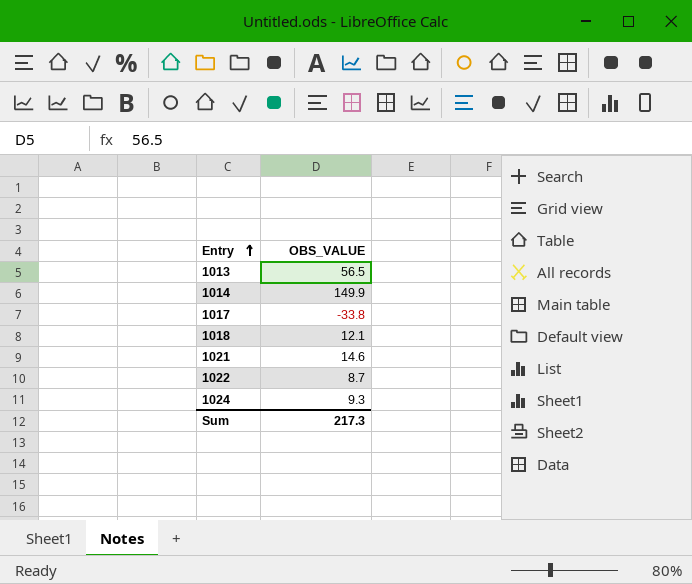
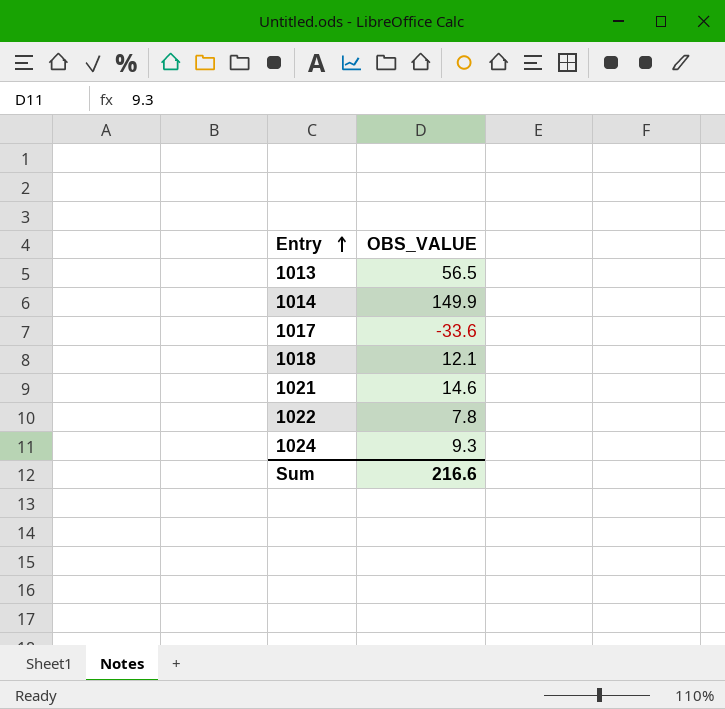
1017 | OBS_VALUE: -33.8 -> -33.6
1022 | OBS_VALUE: 8.7 -> 7.8
Sum | OBS_VALUE: 217.3 -> 216.6

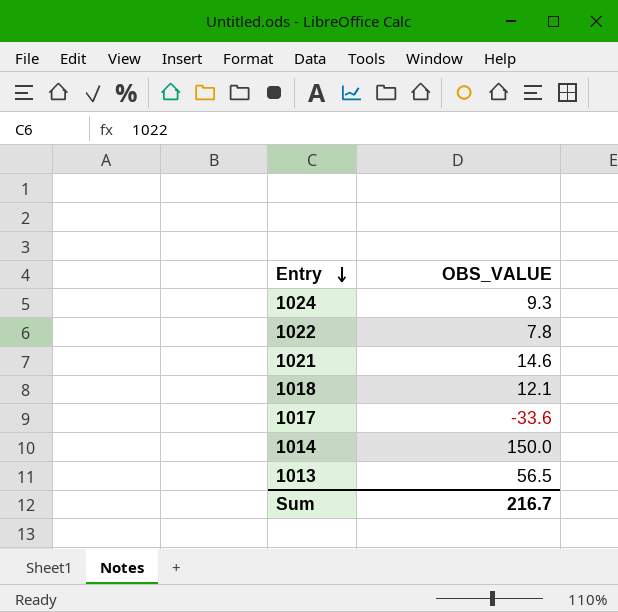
row order: Entry ascending -> Entry descending
1014 | OBS_VALUE: 149.9 -> 150.0
Sum | OBS_VALUE: 216.6 -> 216.7

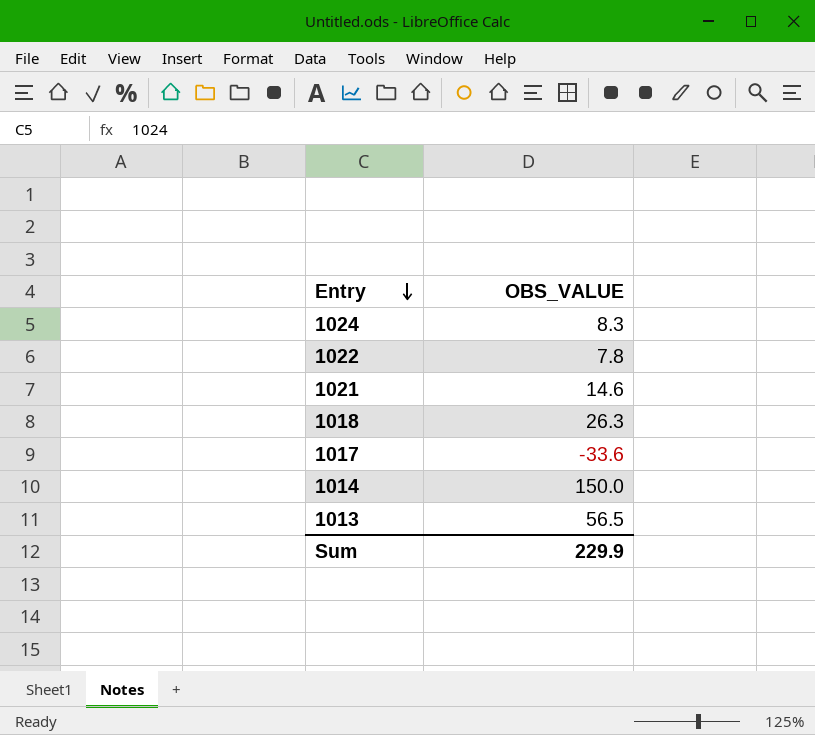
1024 | OBS_VALUE: 9.3 -> 8.3
1018 | OBS_VALUE: 12.1 -> 26.3
Sum | OBS_VALUE: 216.7 -> 229.9

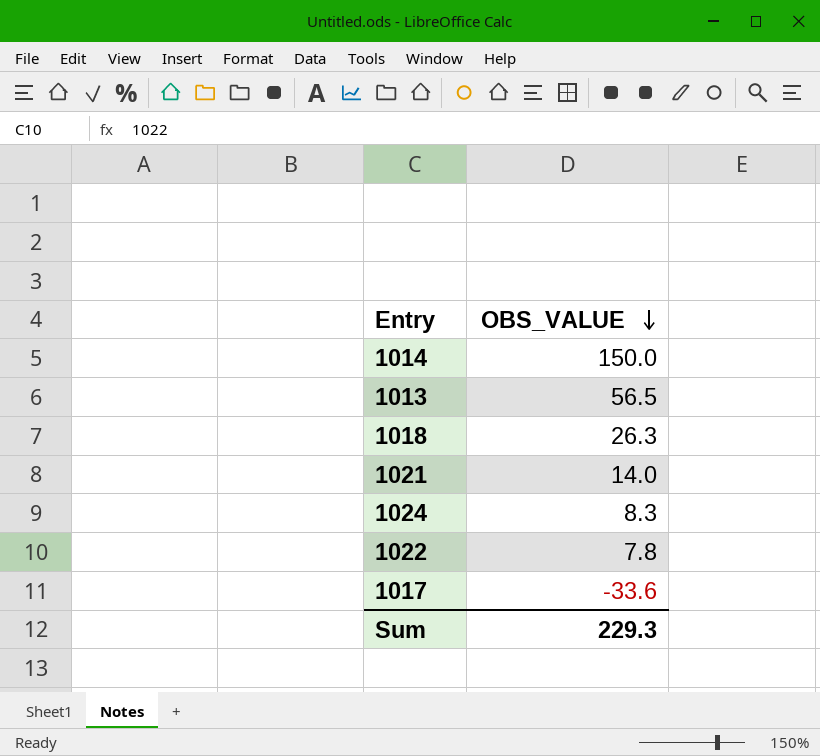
row order: Entry descending -> OBS_VALUE descending
1021 | OBS_VALUE: 14.6 -> 14.0
Sum | OBS_VALUE: 229.9 -> 229.3

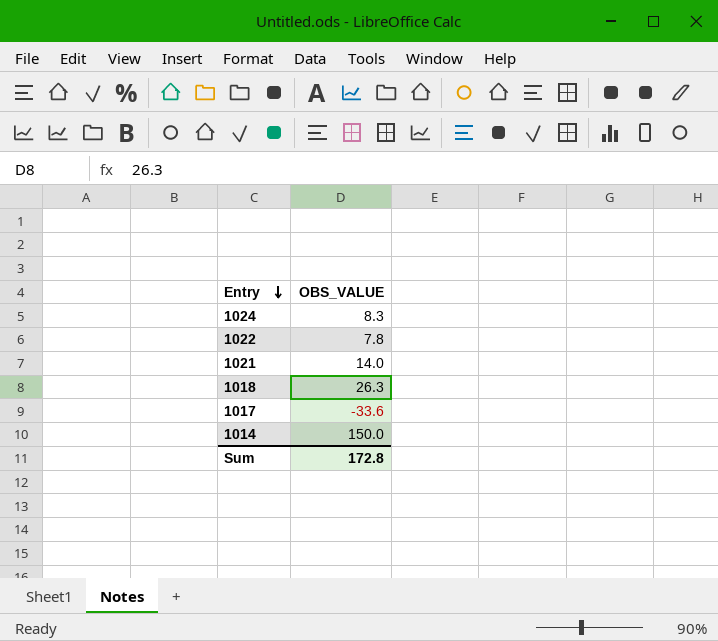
row order: OBS_VALUE descending -> Entry descending
row 1013: 56.5 -> none
Sum | OBS_VALUE: 229.3 -> 172.8

